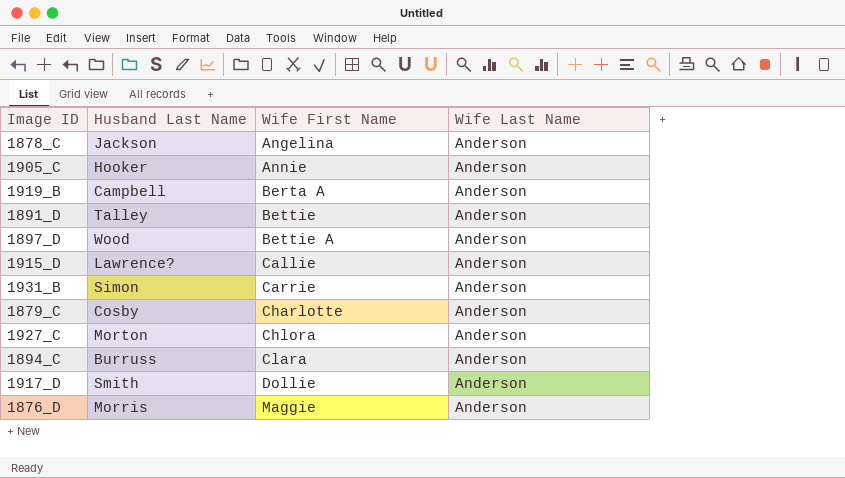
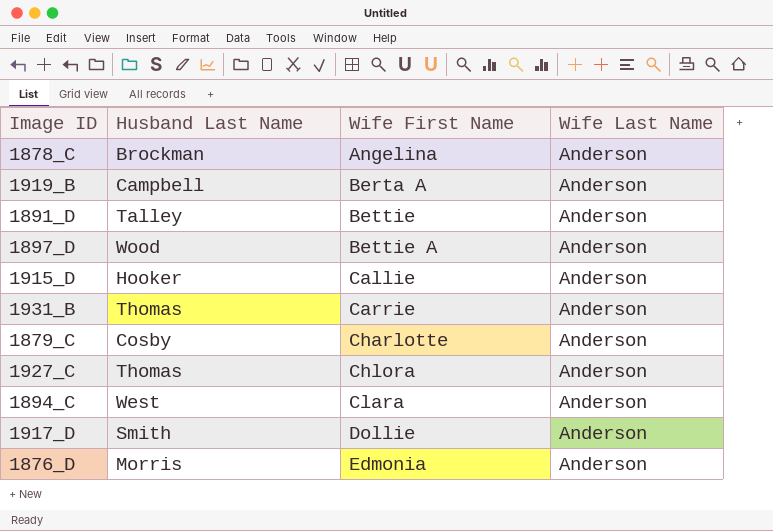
row 1905_C: Hooker | Annie | Anderson -> none
1878_C | Husband Last Name: Jackson -> Brockman
1915_D | Husband Last Name: Lawrence? -> Hooker
1931_B | Husband Last Name: Simon -> Thomas
1927_C | Husband Last Name: Morton -> Thomas
1894_C | Husband Last Name: Burruss -> West
1876_D | Wife First Name: Maggie -> Edmonia

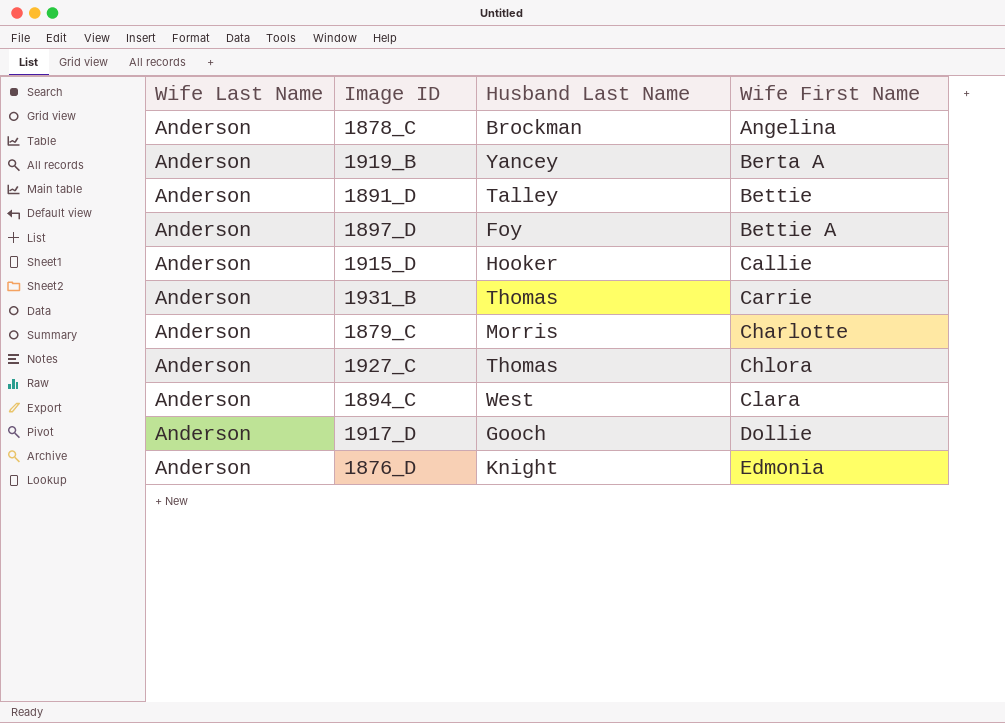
column Wife Last Name | position: 4 -> 1
1919_B | Husband Last Name: Campbell -> Yancey
1897_D | Husband Last Name: Wood -> Foy
1879_C | Husband Last Name: Cosby -> Morris
1917_D | Husband Last Name: Smith -> Gooch
1876_D | Husband Last Name: Morris -> Knight

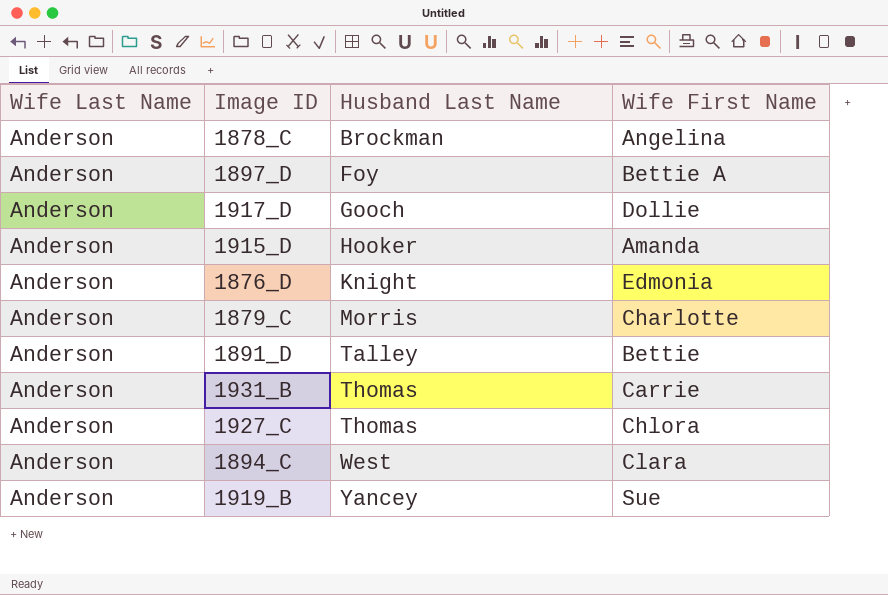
row order: Wife First Name ascending -> Husband Last Name ascending
1915_D | Wife First Name: Callie -> Amanda
1919_B | Wife First Name: Berta A -> Sue

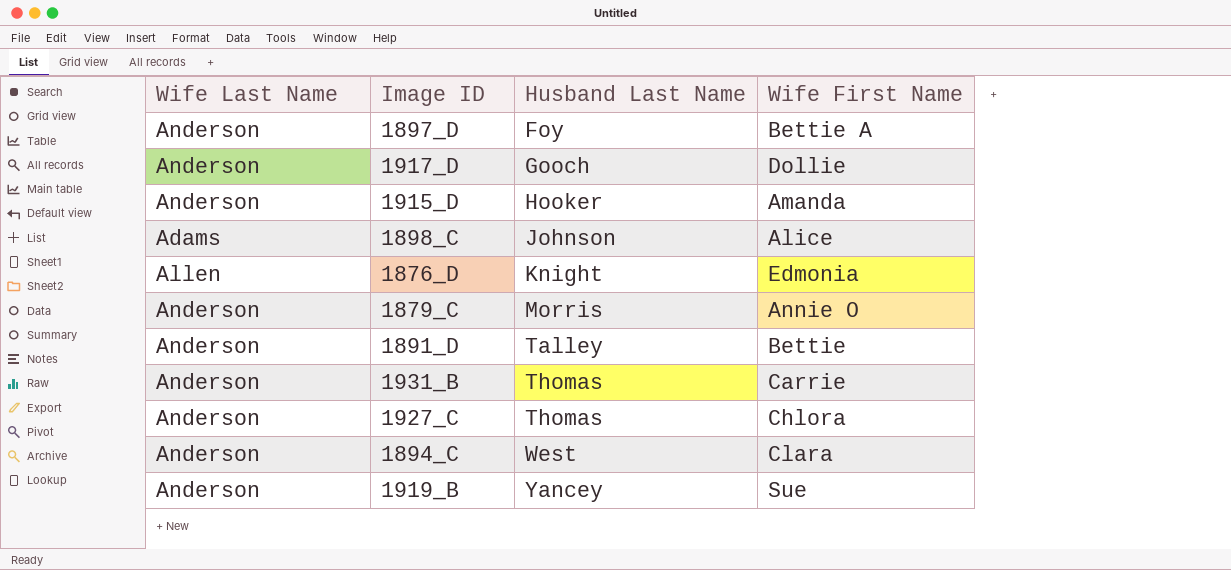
row 1878_C: Anderson | Brockman | Angelina -> none
row 1898_C: none -> Adams | Johnson | Alice
1876_D | Wife Last Name: Anderson -> Allen
1879_C | Wife First Name: Charlotte -> Annie O

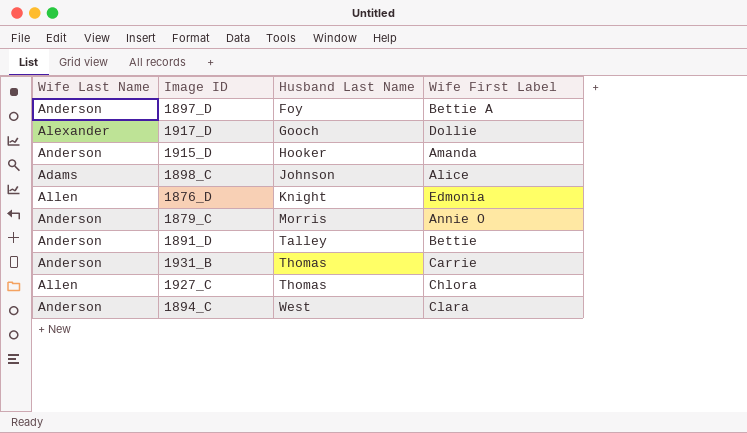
column name: Wife First Name -> Wife First Label
row 1919_B: Anderson | Yancey | Sue -> none
1917_D | Wife Last Name: Anderson -> Alexander
1927_C | Wife Last Name: Anderson -> Allen

